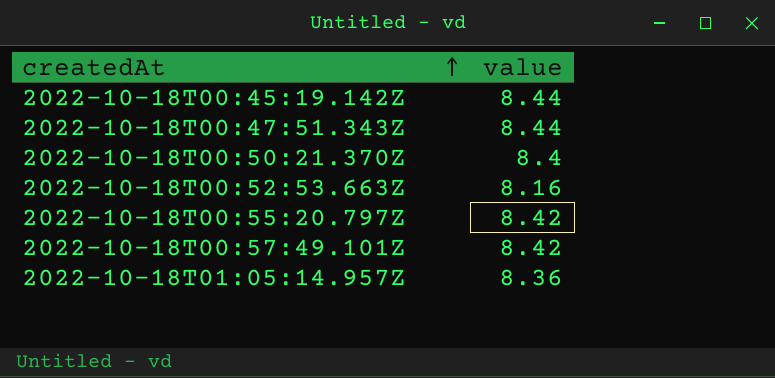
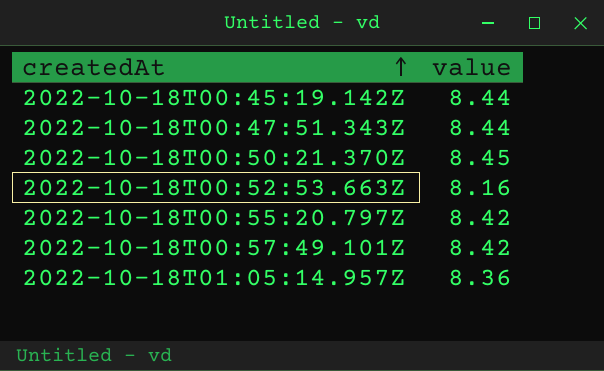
2022-10-18T00:50:21.370Z | value: 8.4 -> 8.45

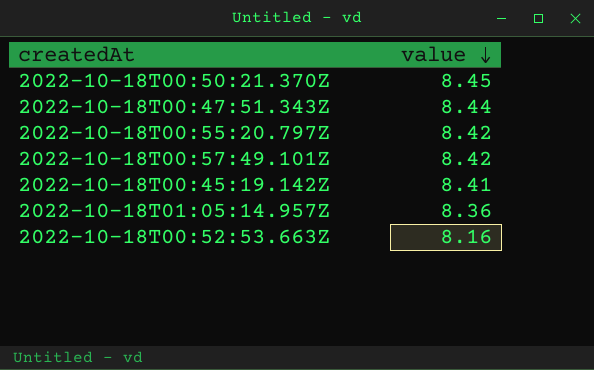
row order: createdAt ascending -> value descending
2022-10-18T00:45:19.142Z | value: 8.44 -> 8.41

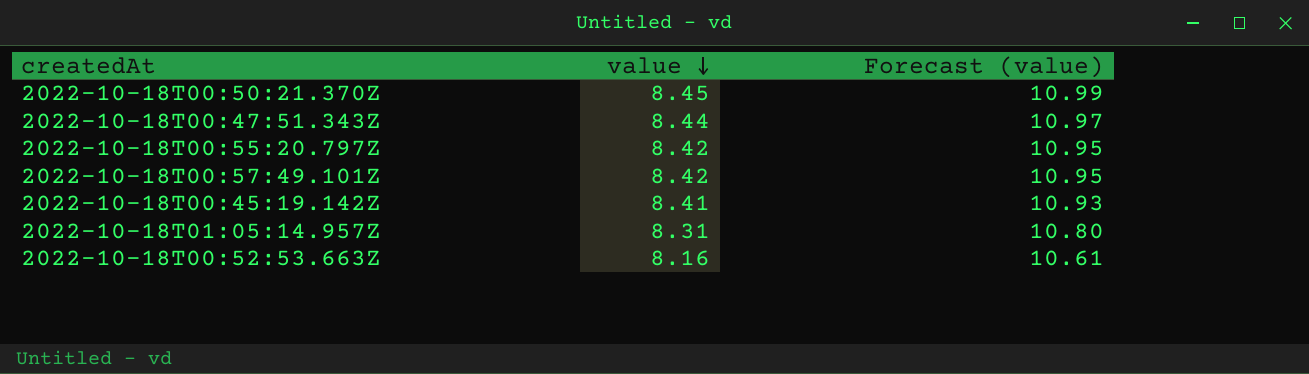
column Forecast (value) | formula: none -> [value] * 1.3
2022-10-18T01:05:14.957Z | value: 8.36 -> 8.31

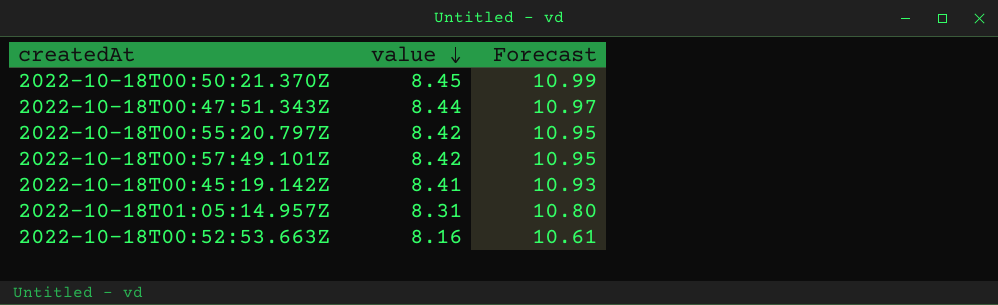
column name: Forecast (value) -> Forecast

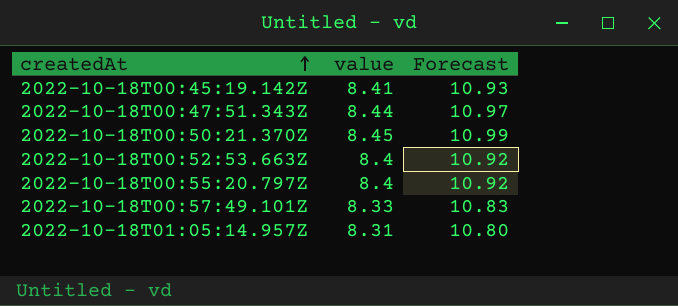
row order: value descending -> createdAt ascending
2022-10-18T00:52:53.663Z | value: 8.16 -> 8.4
2022-10-18T00:52:53.663Z | Forecast: 10.61 -> 10.92
2022-10-18T00:55:20.797Z | value: 8.42 -> 8.4
2022-10-18T00:55:20.797Z | Forecast: 10.95 -> 10.92
2022-10-18T00:57:49.101Z | value: 8.42 -> 8.33
2022-10-18T00:57:49.101Z | Forecast: 10.95 -> 10.83

